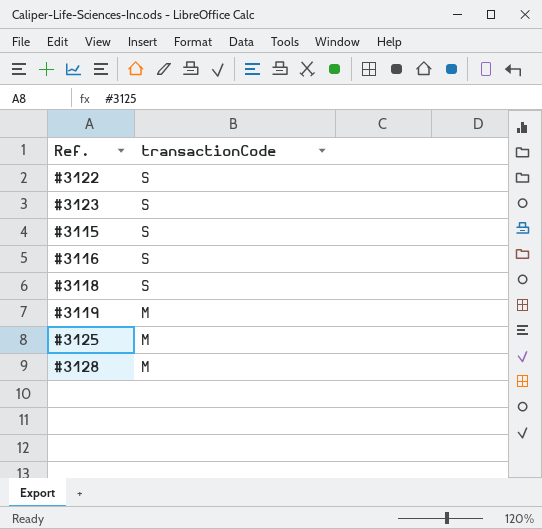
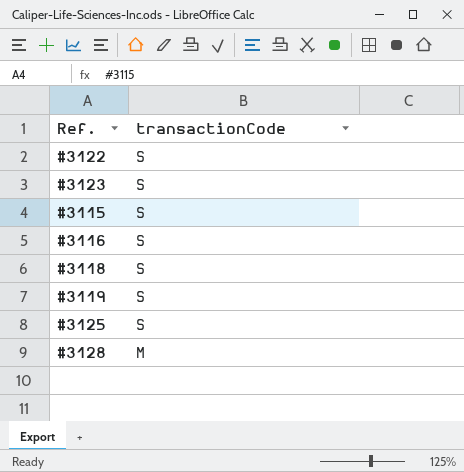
#3119 | transactionCode: M -> S
#3125 | transactionCode: M -> S

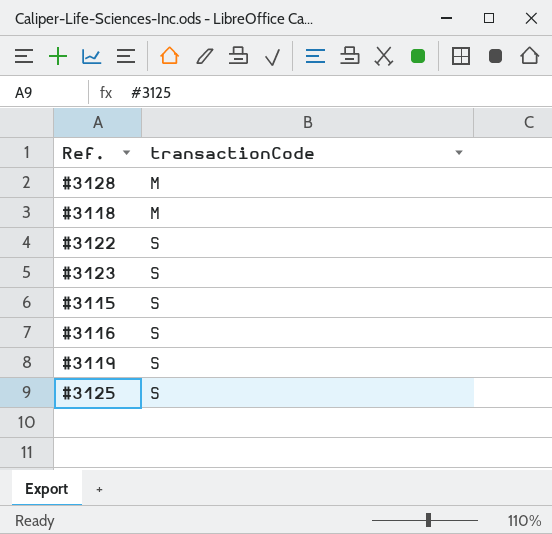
row order: transactionCode descending -> transactionCode ascending
#3118 | transactionCode: S -> M

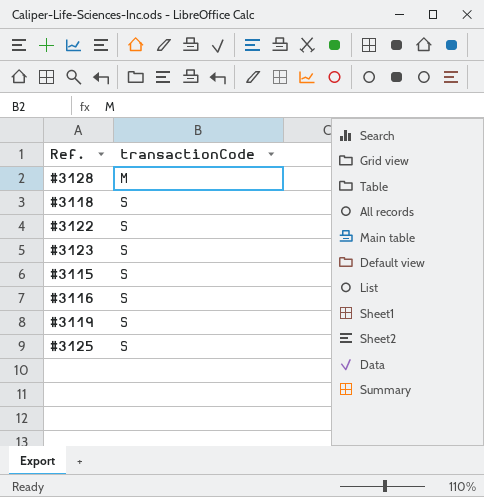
#3118 | transactionCode: M -> S

